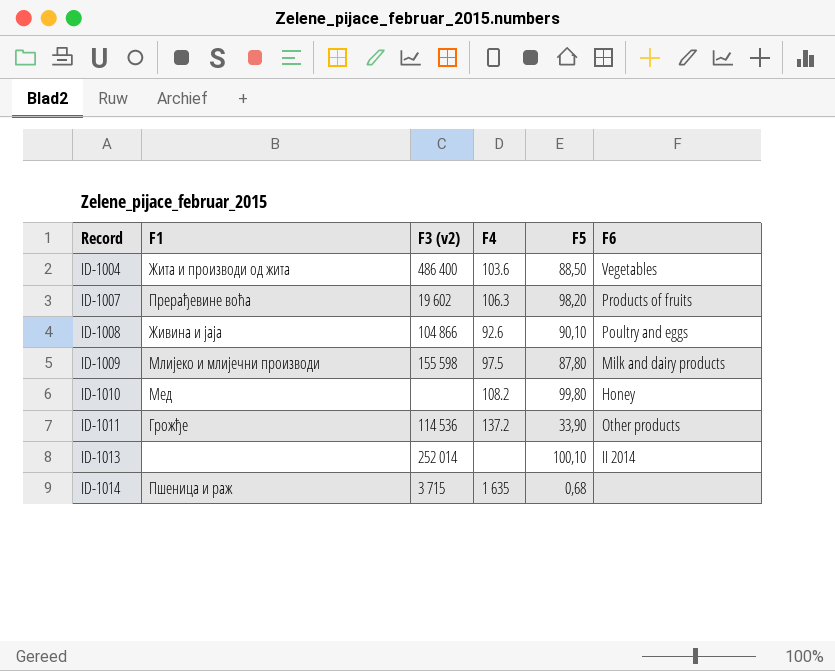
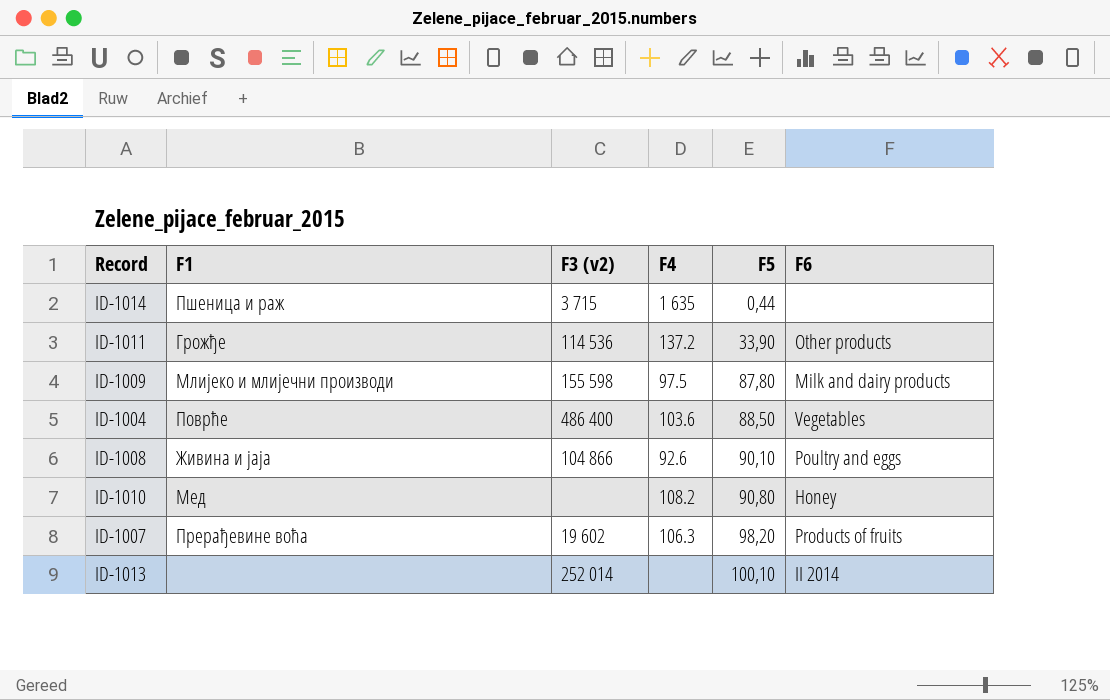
row order: Record ascending -> F5 ascending
ID-1014 | F5: 0,68 -> 0,44
ID-1004 | F1: Жита и производи од жита -> Поврће
ID-1010 | F5: 99,80 -> 90,80

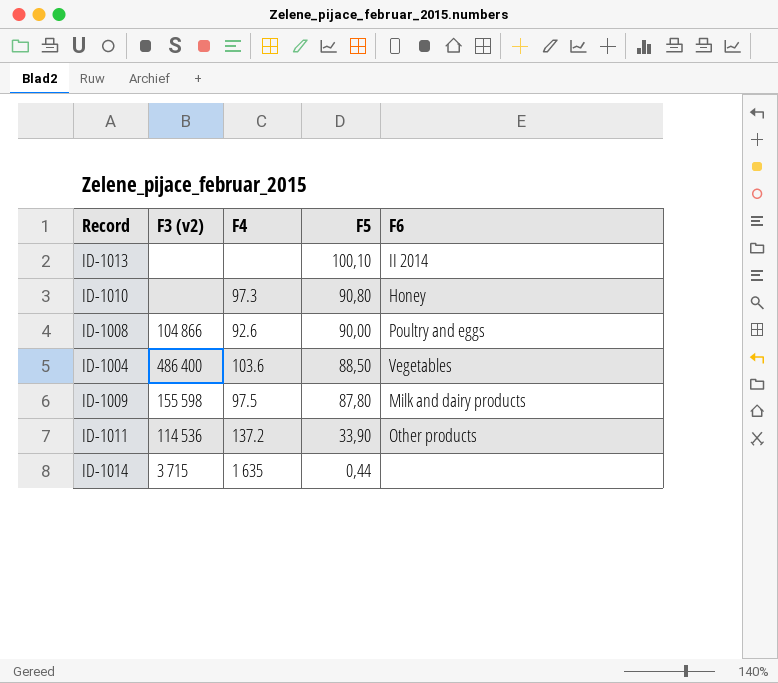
row order: F5 ascending -> F5 descending
column F1 | position: 2 -> none
row ID-1007: Прерађевине воћа | 19 602 | 106.3 | 98,20 | Products of fruits -> none
ID-1013 | F3 (v2): 252 014 -> none
ID-1010 | F4: 108.2 -> 97.3
ID-1008 | F5: 90,10 -> 90,00

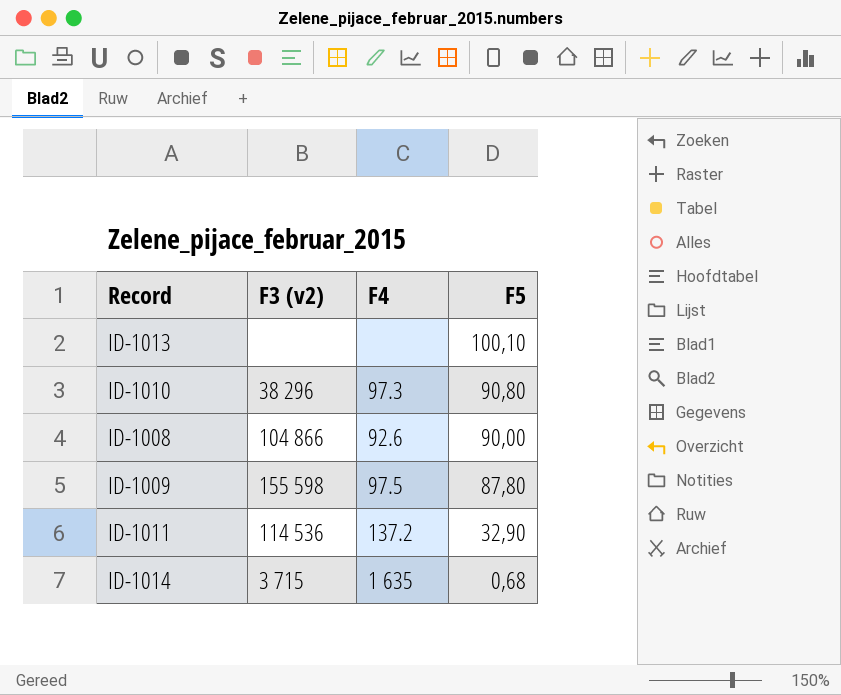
column F6 | position: 5 -> none
row ID-1004: 486 400 | 103.6 | 88,50 | Vegetables -> none
ID-1010 | F3 (v2): none -> 38 296
ID-1011 | F5: 33,90 -> 32,90
ID-1014 | F5: 0,44 -> 0,68

